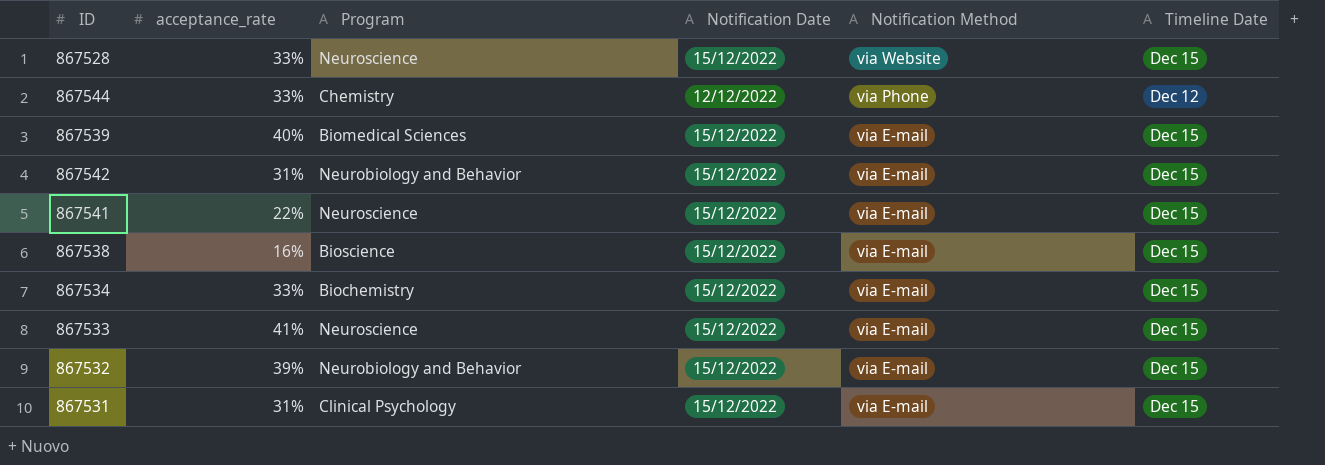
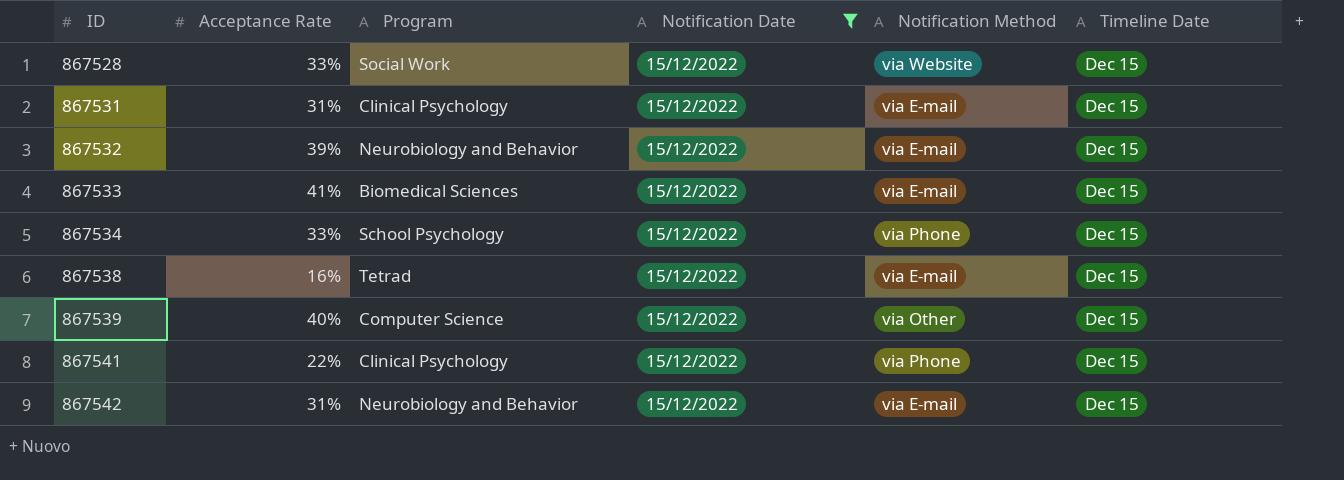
filter: none -> Notification Date = 15/12/2022
row order: Notification Method descending -> ID ascending
column name: acceptance_rate -> Acceptance Rate
867528 | Program: Neuroscience -> Social Work
867533 | Program: Neuroscience -> Biomedical Sciences
867534 | Program: Biochemistry -> School Psychology
867534 | Notification Method: via E-mail -> via Phone
867538 | Program: Bioscience -> Tetrad
867539 | Program: Biomedical Sciences -> Computer Science
867539 | Notification Method: via E-mail -> via Other
867541 | Program: Neuroscience -> Clinical Psychology
867541 | Notification Method: via E-mail -> via Phone

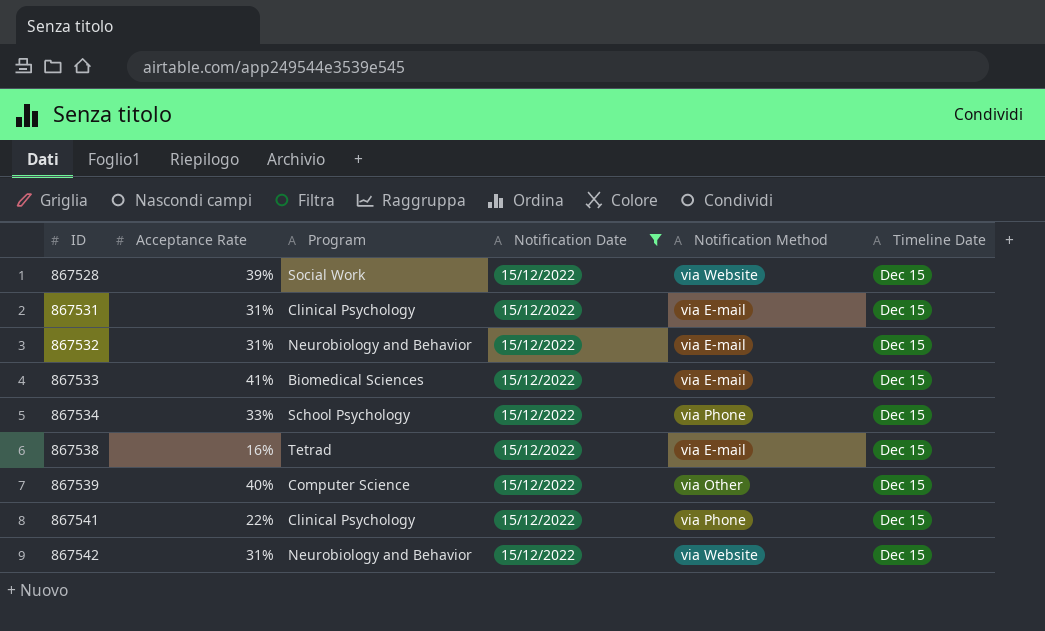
867528 | Acceptance Rate: 33% -> 39%
867532 | Acceptance Rate: 39% -> 31%
867542 | Notification Method: via E-mail -> via Website

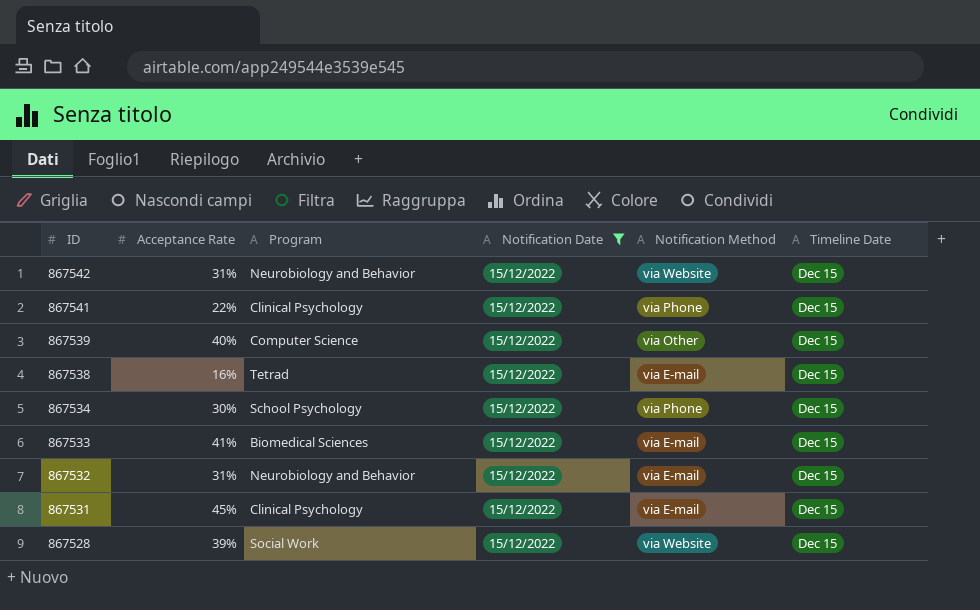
row order: ID ascending -> ID descending
867534 | Acceptance Rate: 33% -> 30%
867531 | Acceptance Rate: 31% -> 45%

